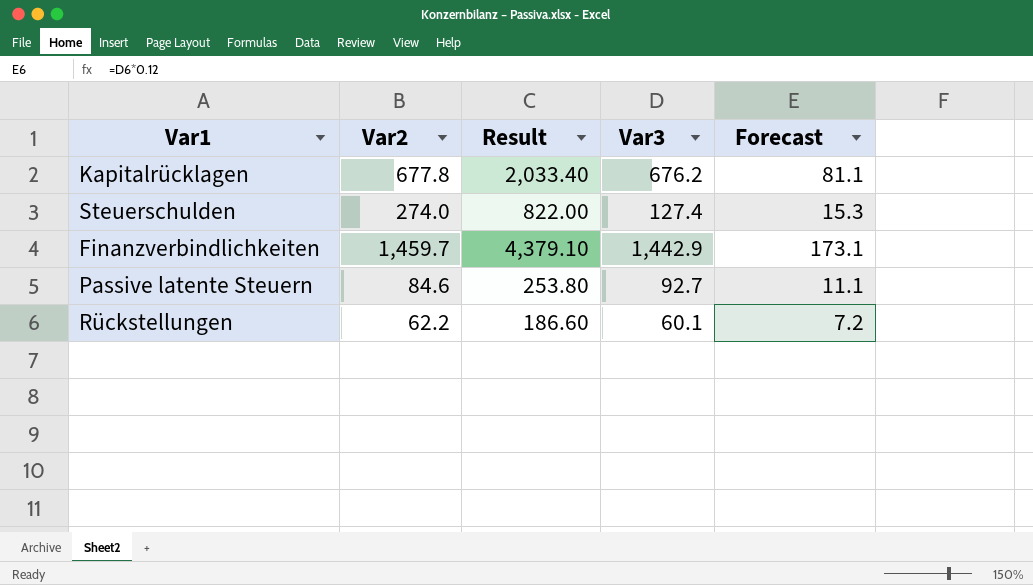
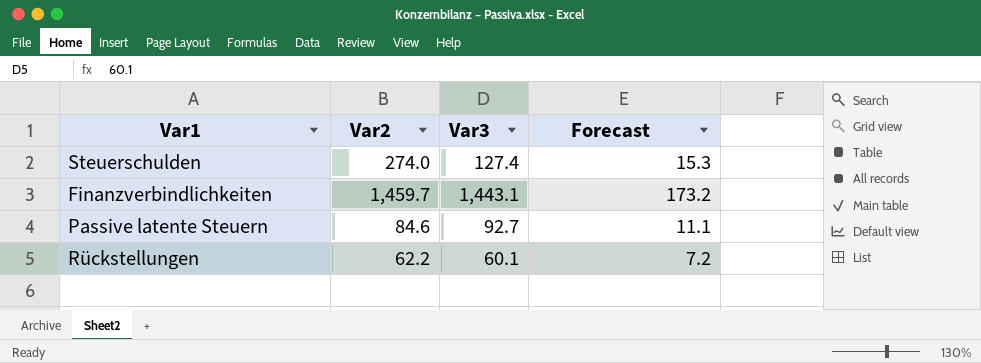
column Result | formula: [Var2] * 3 -> none
row Kapitalrücklagen: 677.8 | 2,033.40 | 676.2 | 81.1 -> none
Finanzverbindlichkeiten | Var3: 1,442.9 -> 1,443.1
Finanzverbindlichkeiten | Forecast: 173.1 -> 173.2

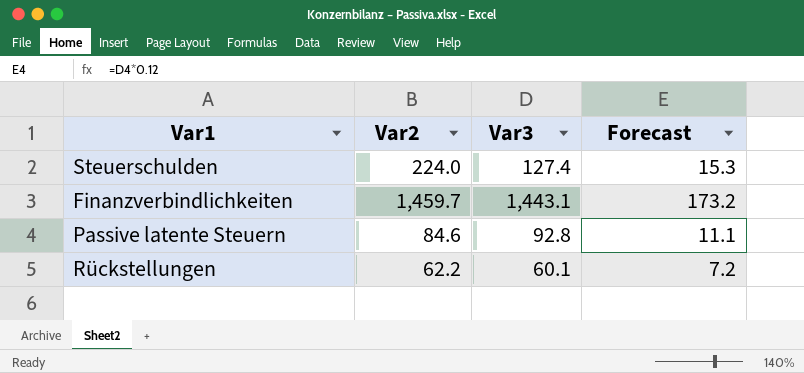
Steuerschulden | Var2: 274.0 -> 224.0
Passive latente Steuern | Var3: 92.7 -> 92.8

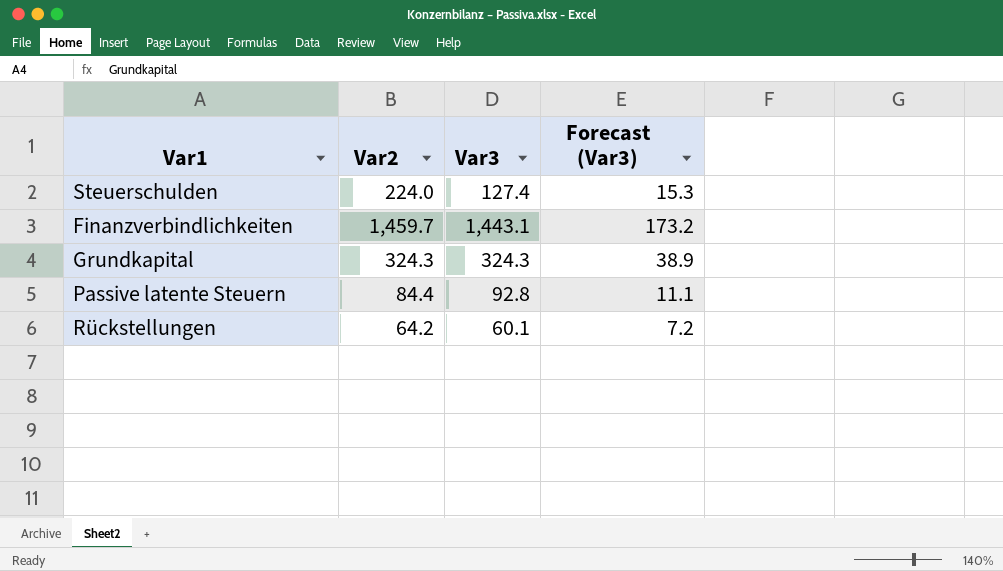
column name: Forecast -> Forecast (Var3)
row Grundkapital: none -> 324.3 | 324.3 | 38.9
Passive latente Steuern | Var2: 84.6 -> 84.4
Rückstellungen | Var2: 62.2 -> 64.2

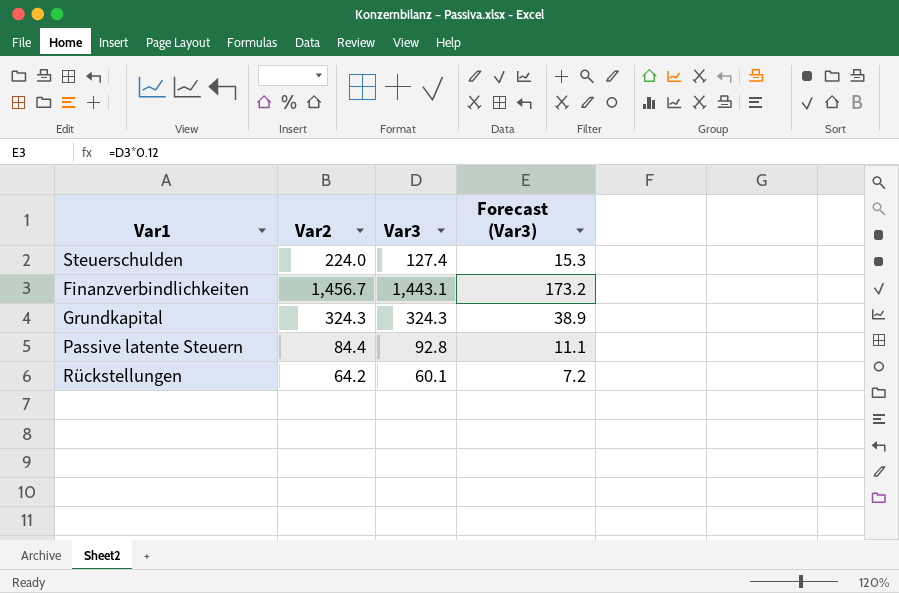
Finanzverbindlichkeiten | Var2: 1,459.7 -> 1,456.7

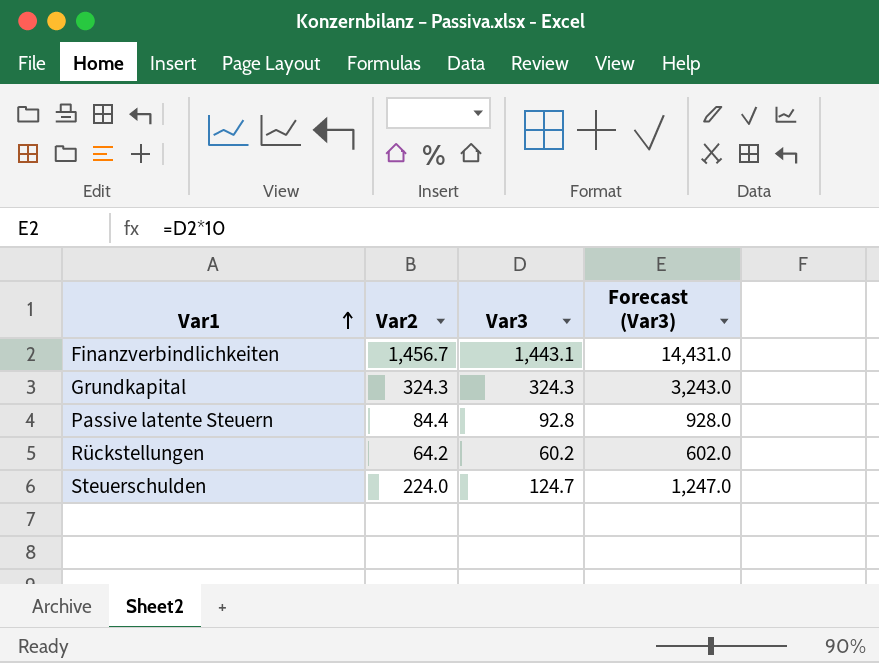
row order: none -> Var1 ascending
column Forecast (Var3) | formula: [Var3] * 0.12 -> [Var3] * 10
Rückstellungen | Var3: 60.1 -> 60.2
Steuerschulden | Var3: 127.4 -> 124.7

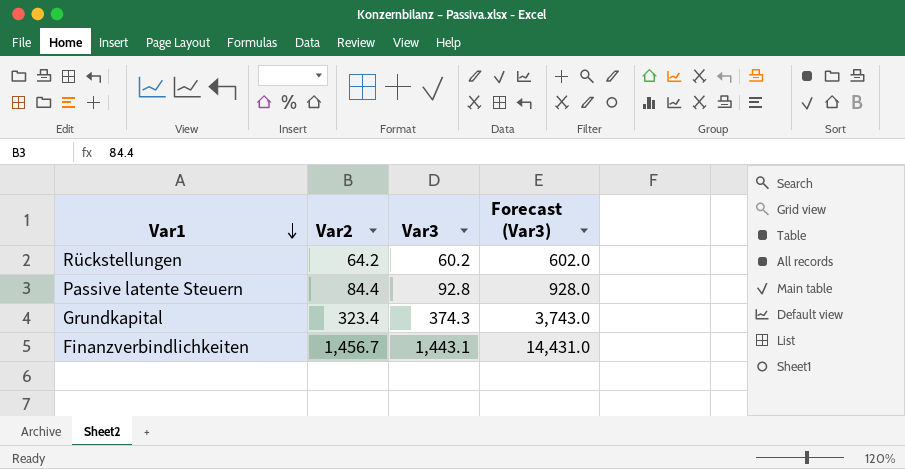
row order: Var1 ascending -> Var1 descending
row Steuerschulden: 224.0 | 124.7 | 1,247.0 -> none
Grundkapital | Var2: 324.3 -> 323.4
Grundkapital | Var3: 324.3 -> 374.3
Grundkapital | Forecast (Var3): 3,243.0 -> 3,743.0

